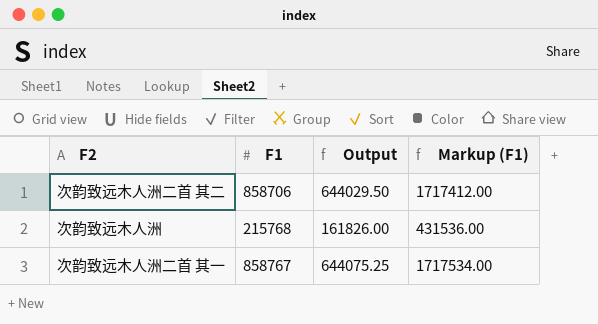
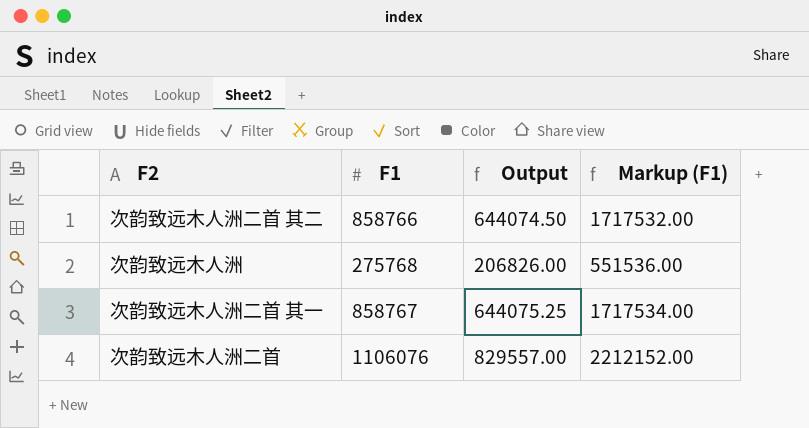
次韵致远木人洲二首 其二 | F1: 858706 -> 858766
次韵致远木人洲二首 其二 | Output: 644029.50 -> 644074.50
次韵致远木人洲二首 其二 | Markup (F1): 1717412.00 -> 1717532.00
次韵致远木人洲 | F1: 215768 -> 275768
次韵致远木人洲 | Output: 161826.00 -> 206826.00
次韵致远木人洲 | Markup (F1): 431536.00 -> 551536.00
row 次韵致远木人洲二首: none -> 1106076 | 829557.00 | 2212152.00

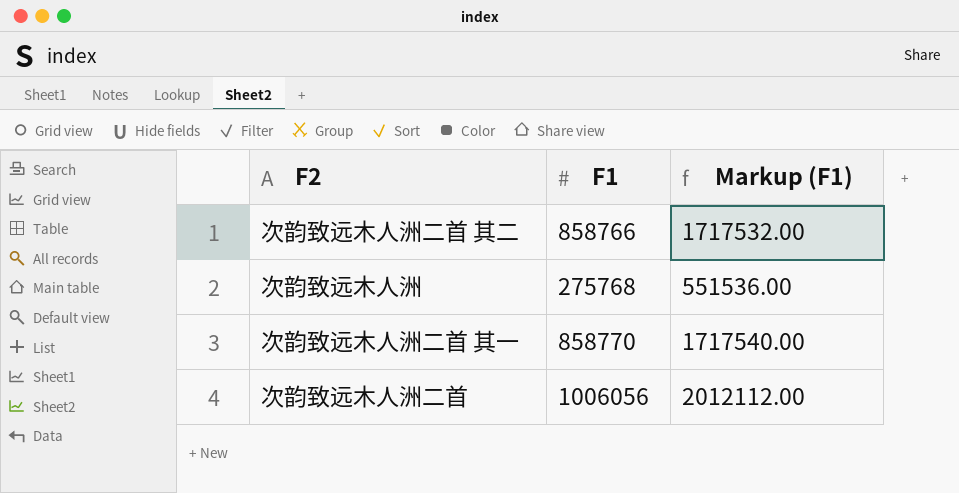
column Output | formula: [F1] * 0.75 -> none
次韵致远木人洲二首 其一 | F1: 858767 -> 858770
次韵致远木人洲二首 其一 | Markup (F1): 1717534.00 -> 1717540.00
次韵致远木人洲二首 | F1: 1106076 -> 1006056
次韵致远木人洲二首 | Markup (F1): 2212152.00 -> 2012112.00

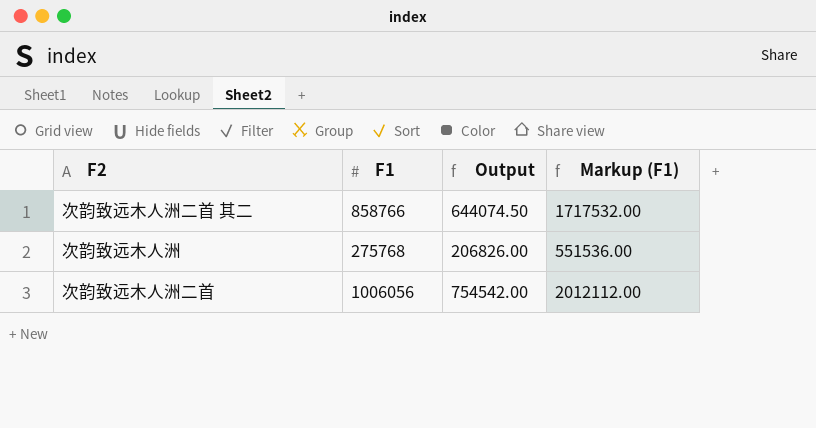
column Output | formula: none -> [F1] * 0.75
row 次韵致远木人洲二首 其一: 858770 | 1717540.00 -> none

